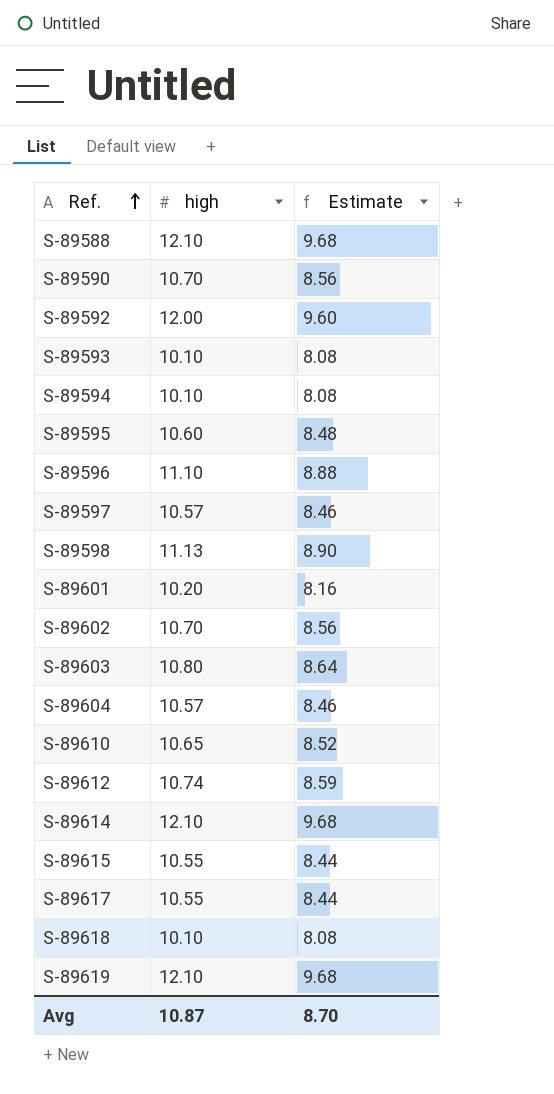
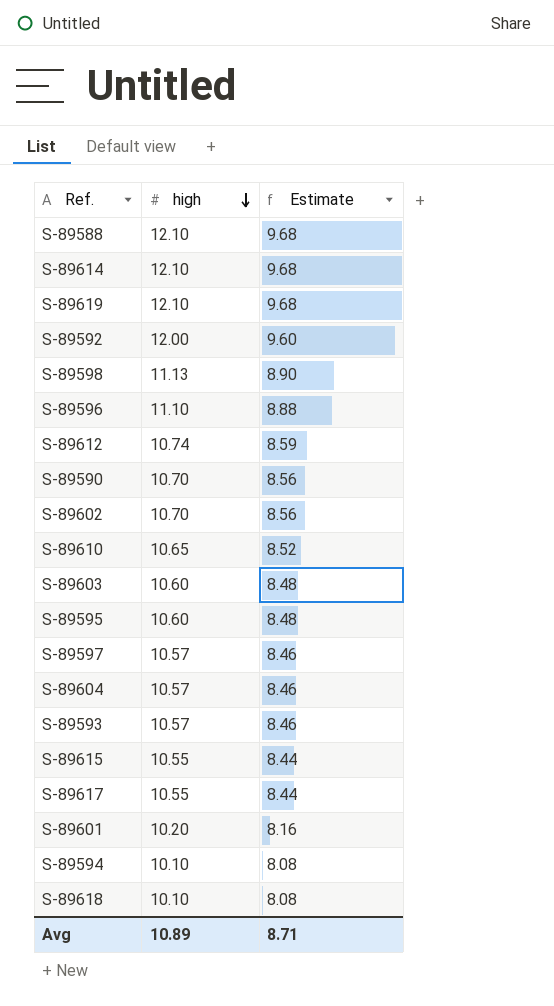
row order: Ref. ascending -> high descending
S-89603 | high: 10.80 -> 10.60
S-89603 | Estimate: 8.64 -> 8.48
S-89593 | high: 10.10 -> 10.57
S-89593 | Estimate: 8.08 -> 8.46
Avg | high: 10.87 -> 10.89
Avg | Estimate: 8.70 -> 8.71

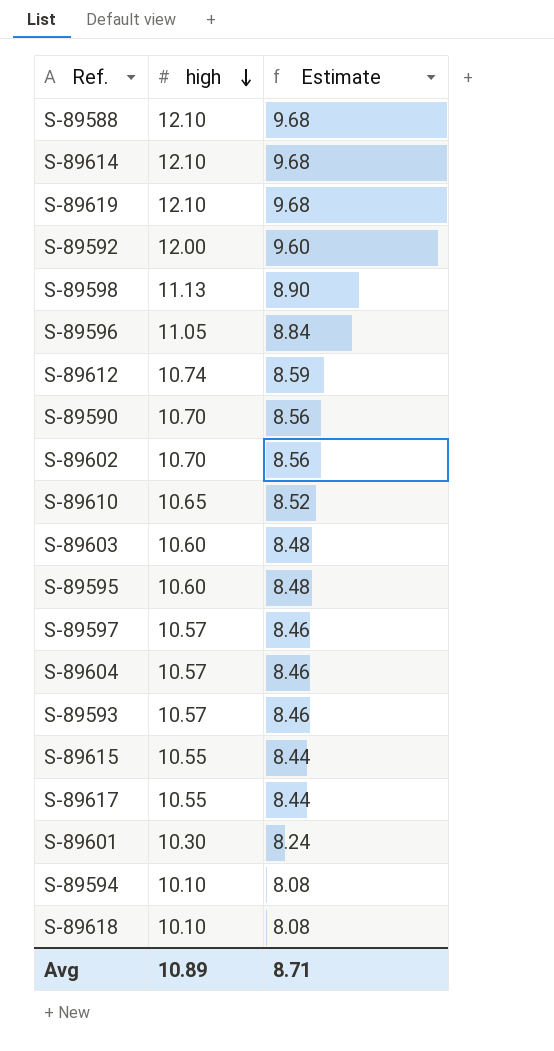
S-89596 | high: 11.10 -> 11.05
S-89596 | Estimate: 8.88 -> 8.84
S-89601 | high: 10.20 -> 10.30
S-89601 | Estimate: 8.16 -> 8.24

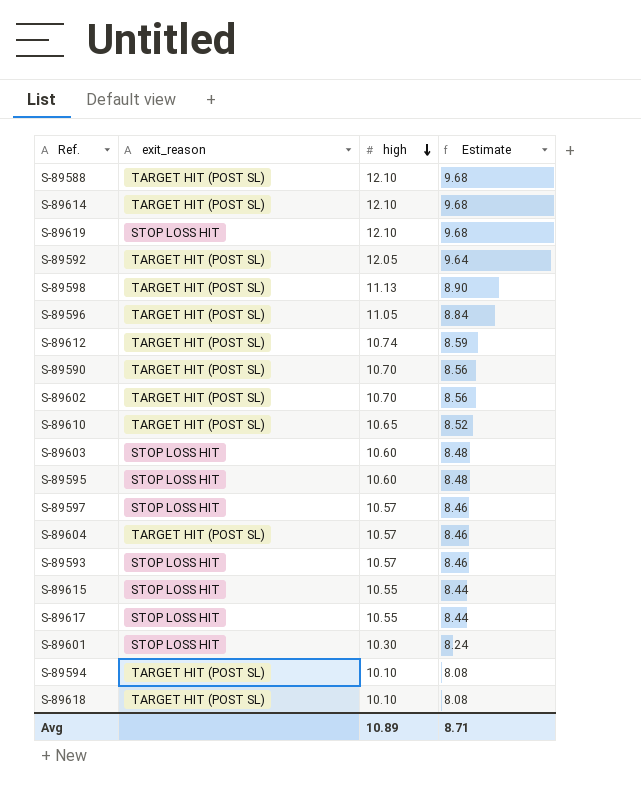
column exit_reason | position: none -> 2
S-89592 | high: 12.00 -> 12.05
S-89592 | Estimate: 9.60 -> 9.64

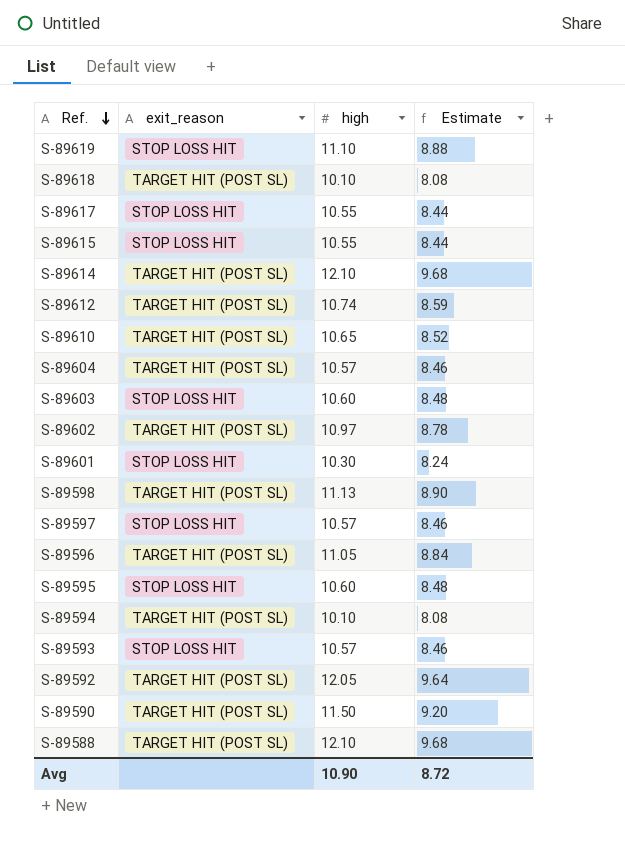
row order: high descending -> Ref. descending
S-89619 | high: 12.10 -> 11.10
S-89619 | Estimate: 9.68 -> 8.88
S-89602 | high: 10.70 -> 10.97
S-89602 | Estimate: 8.56 -> 8.78
S-89590 | high: 10.70 -> 11.50
S-89590 | Estimate: 8.56 -> 9.20
Avg | high: 10.89 -> 10.90
Avg | Estimate: 8.71 -> 8.72

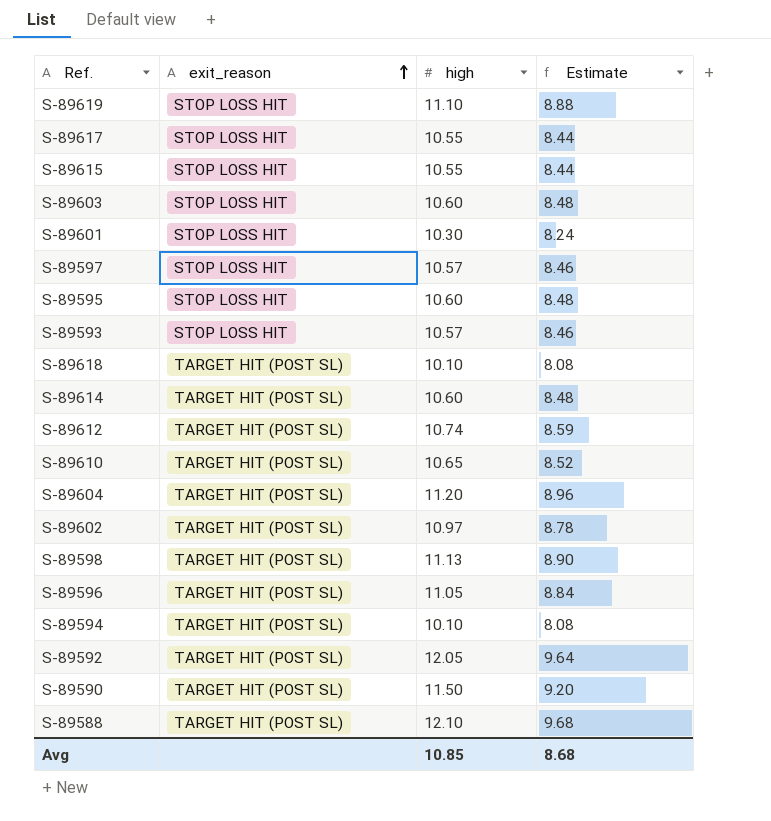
row order: Ref. descending -> exit_reason ascending
S-89614 | high: 12.10 -> 10.60
S-89614 | Estimate: 9.68 -> 8.48
S-89604 | high: 10.57 -> 11.20
S-89604 | Estimate: 8.46 -> 8.96
Avg | high: 10.90 -> 10.85
Avg | Estimate: 8.72 -> 8.68

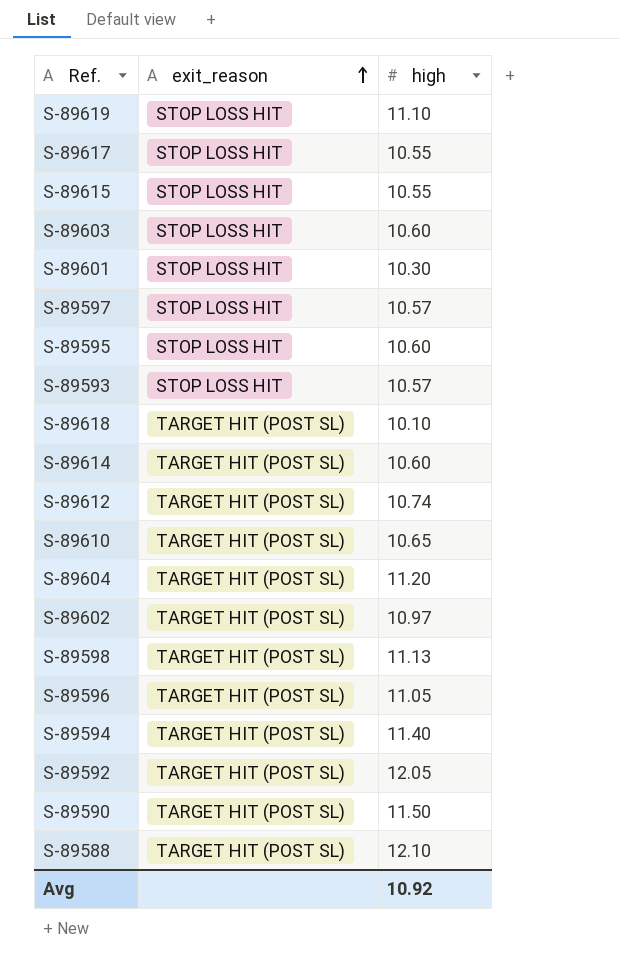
column Estimate | formula: [high] * 0.8 -> none
S-89594 | high: 10.10 -> 11.40
Avg | high: 10.85 -> 10.92

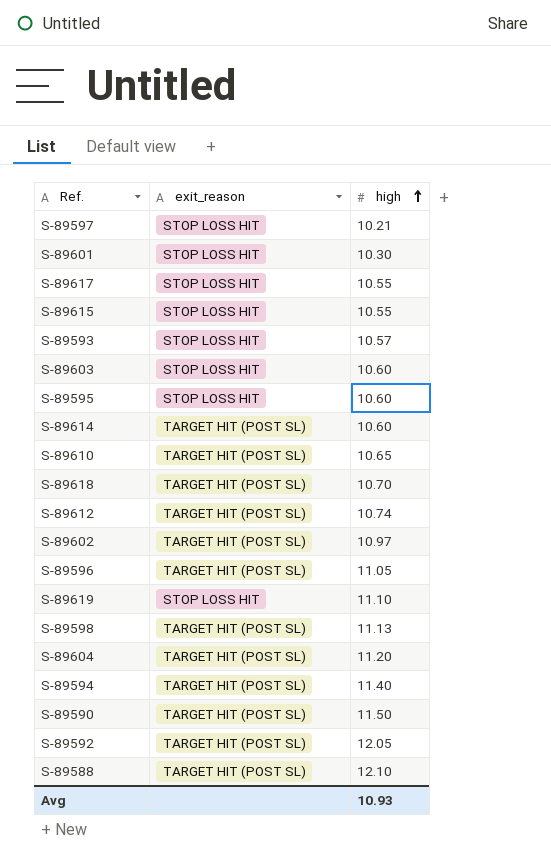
row order: exit_reason ascending -> high ascending
S-89597 | high: 10.57 -> 10.21
S-89618 | high: 10.10 -> 10.70
Avg | high: 10.92 -> 10.93

